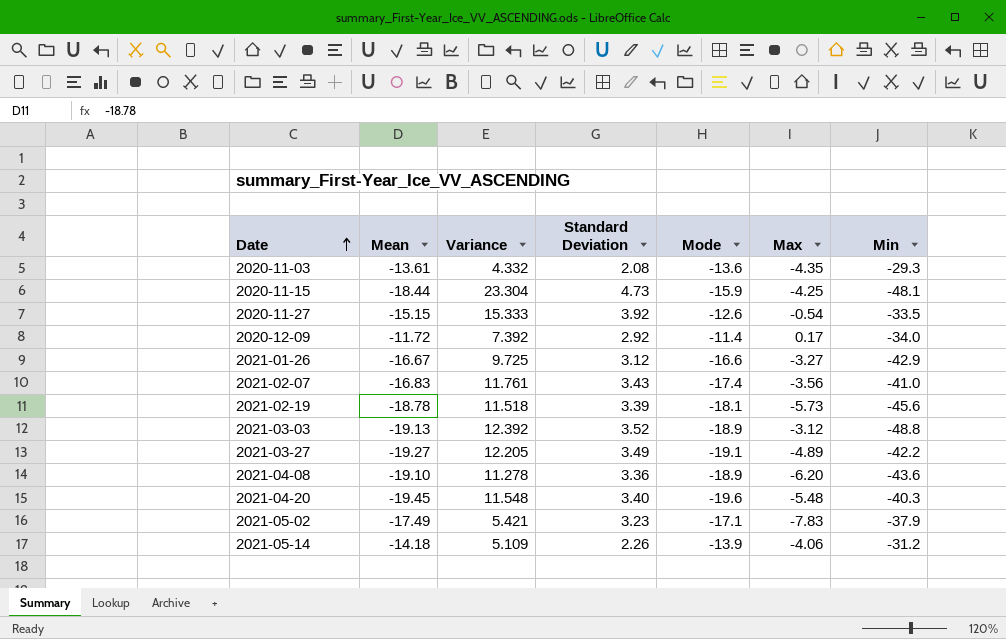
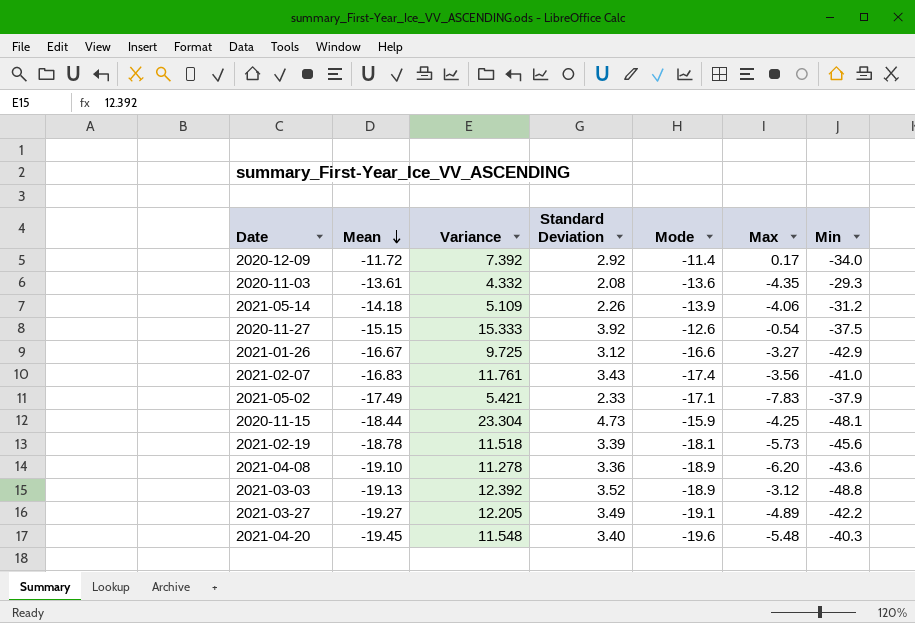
row order: Date ascending -> Mean descending
2020-11-27 | Min: -33.5 -> -37.5
2021-05-02 | Standard Deviation: 3.23 -> 2.33

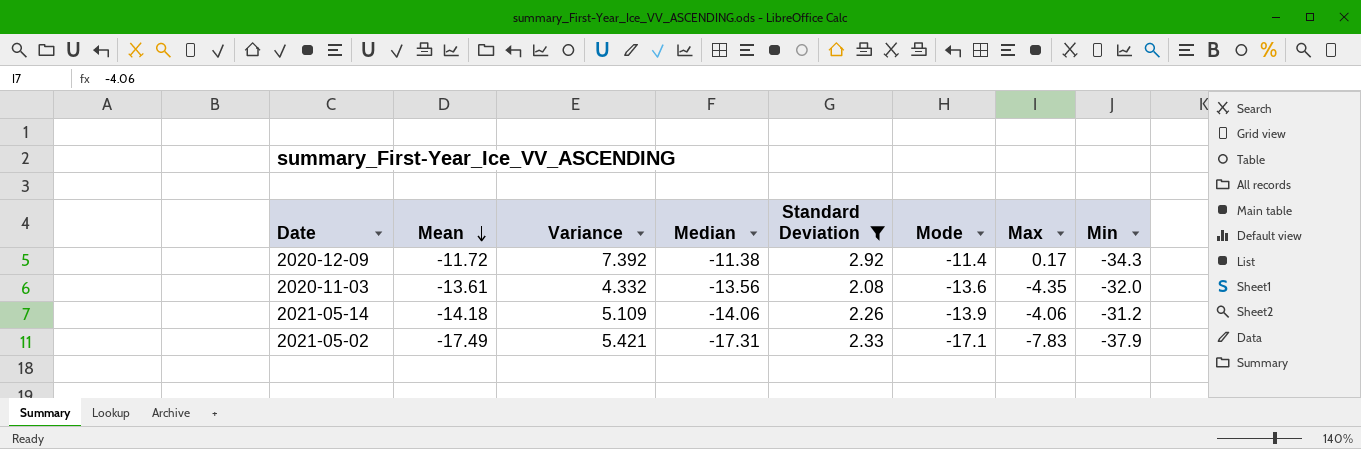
filter: none -> Standard Deviation <= 2.92
column Median | position: none -> 4
2020-12-09 | Min: -34.0 -> -34.3
2020-11-03 | Min: -29.3 -> -32.0

